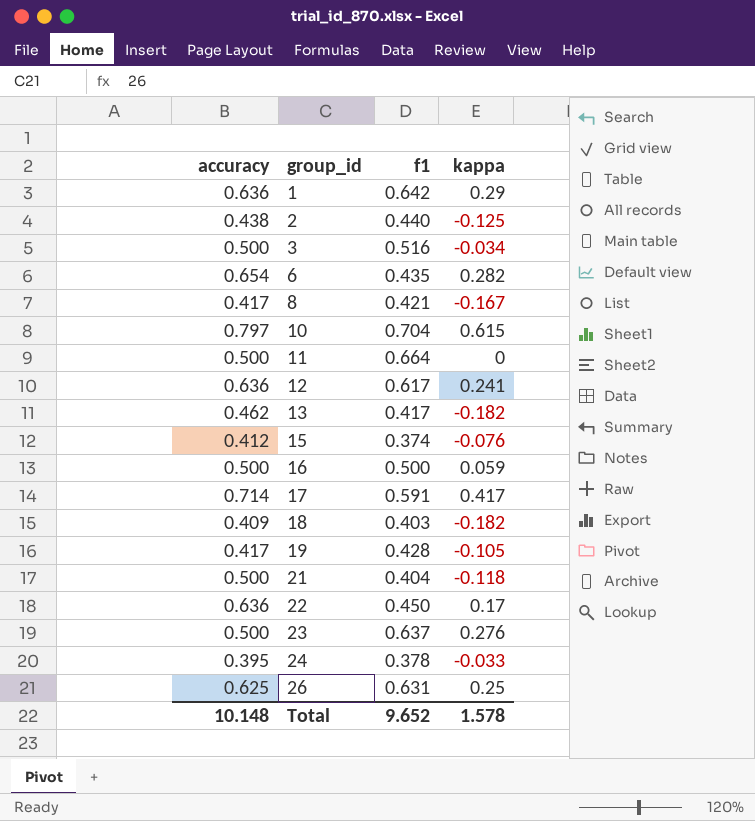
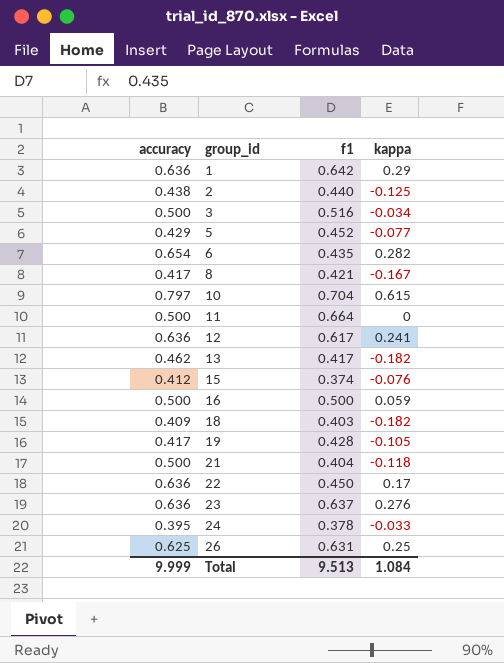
row 17: 0.714 | 0.591 | 0.417 -> none
row 5: none -> 0.429 | 0.452 | -0.077
23 | accuracy: 0.500 -> 0.636
Total | accuracy: 10.148 -> 9.999
Total | f1: 9.652 -> 9.513
Total | kappa: 1.578 -> 1.084

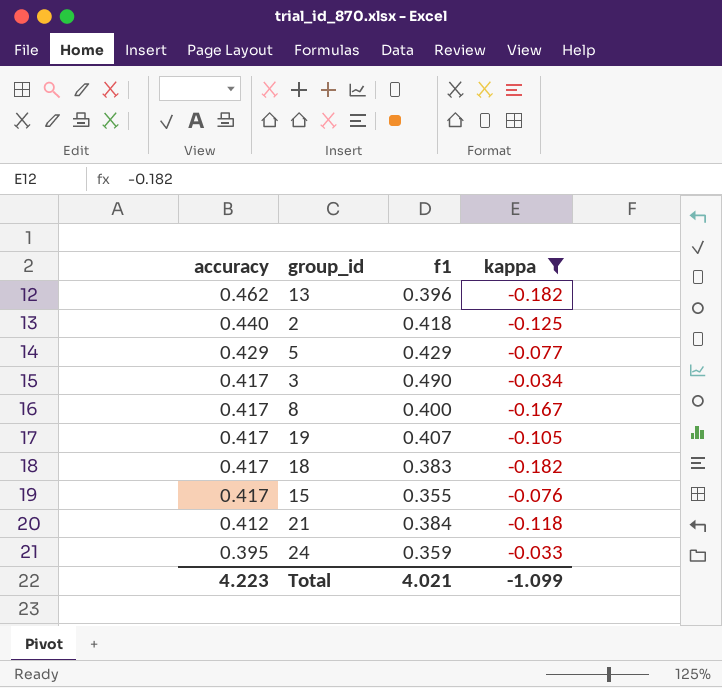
filter: none -> kappa <= -0.033
row order: group_id ascending -> accuracy descending
13 | f1: 0.417 -> 0.396
2 | accuracy: 0.438 -> 0.440
2 | f1: 0.440 -> 0.418
5 | f1: 0.452 -> 0.429
3 | accuracy: 0.500 -> 0.417
3 | f1: 0.516 -> 0.490
8 | f1: 0.421 -> 0.400
19 | f1: 0.428 -> 0.407
18 | accuracy: 0.409 -> 0.417
18 | f1: 0.403 -> 0.383
15 | accuracy: 0.412 -> 0.417
15 | f1: 0.374 -> 0.355
21 | accuracy: 0.500 -> 0.412
21 | f1: 0.404 -> 0.384
24 | f1: 0.378 -> 0.359
Total | accuracy: 9.999 -> 4.223
Total | f1: 9.513 -> 4.021
Total | kappa: 1.084 -> -1.099

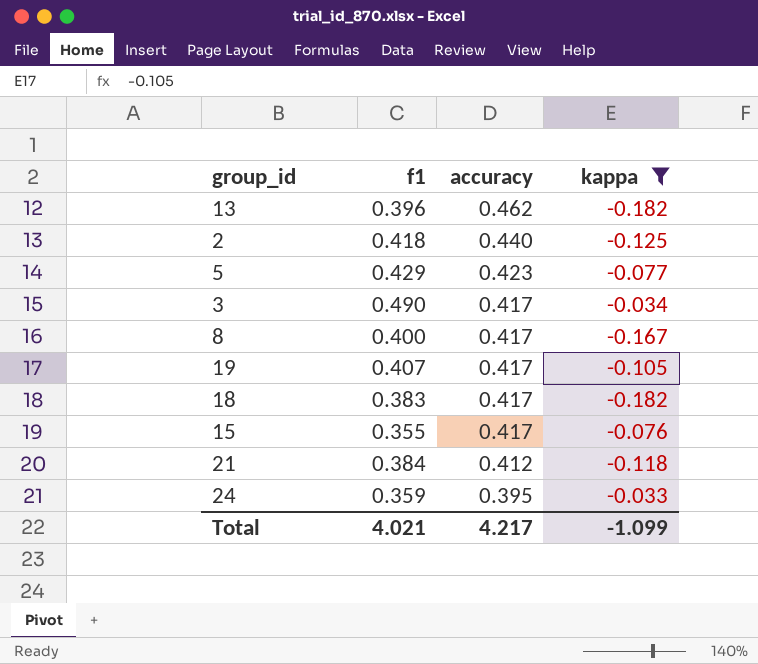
column accuracy | position: 1 -> 3
5 | accuracy: 0.429 -> 0.423
Total | accuracy: 4.223 -> 4.217

